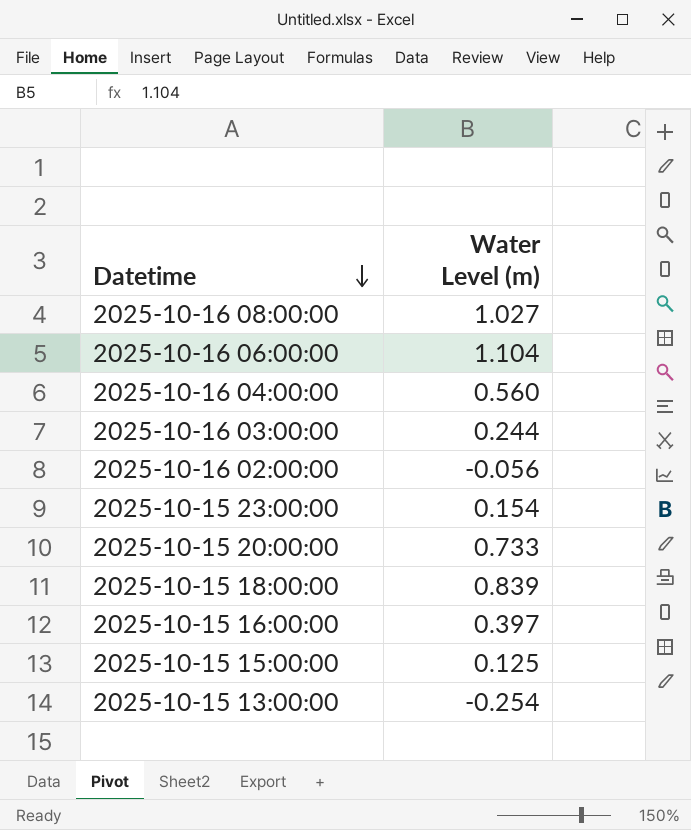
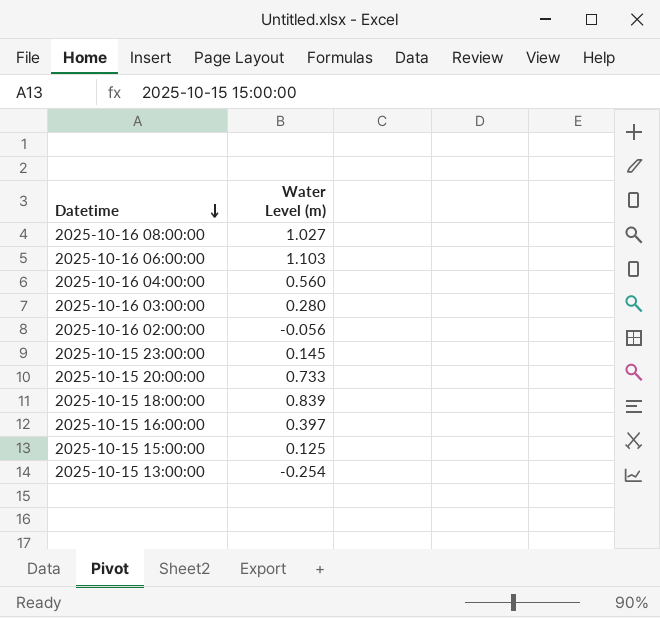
2025-10-16 06:00:00 | Water Level (m): 1.104 -> 1.103
2025-10-16 03:00:00 | Water Level (m): 0.244 -> 0.280
2025-10-15 23:00:00 | Water Level (m): 0.154 -> 0.145

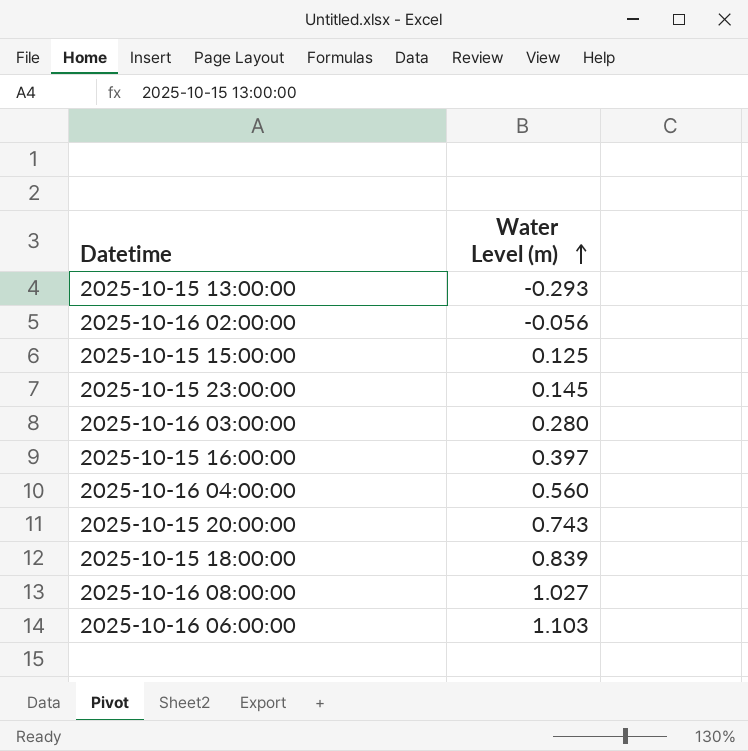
row order: Datetime descending -> Water Level (m) ascending
2025-10-15 13:00:00 | Water Level (m): -0.254 -> -0.293
2025-10-15 20:00:00 | Water Level (m): 0.733 -> 0.743

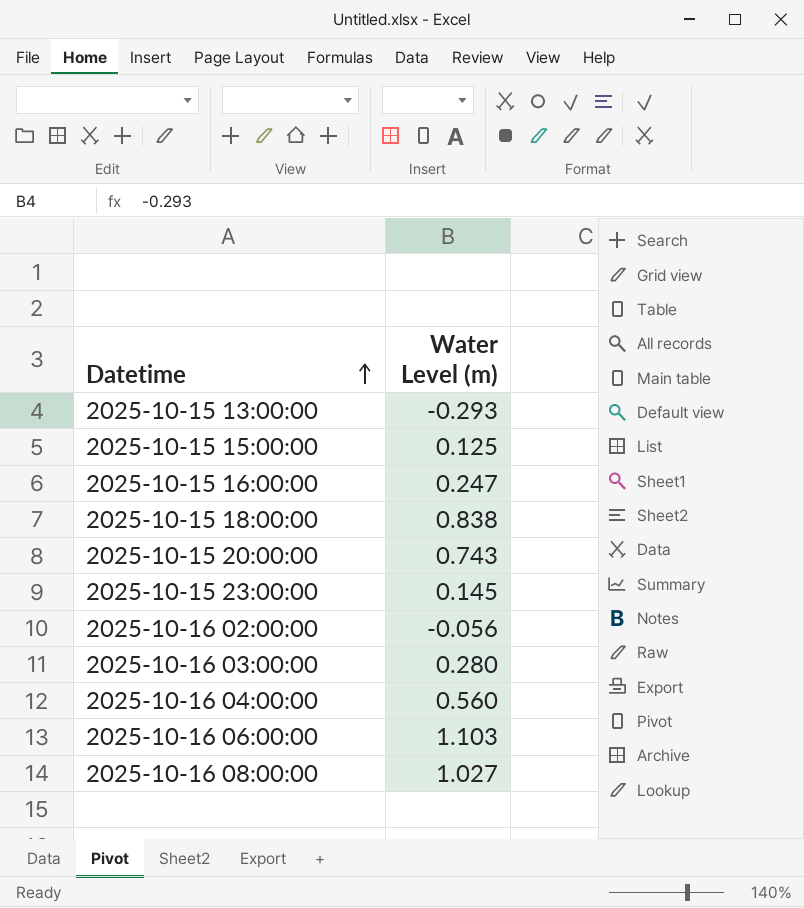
row order: Water Level (m) ascending -> Datetime ascending
2025-10-15 16:00:00 | Water Level (m): 0.397 -> 0.247
2025-10-15 18:00:00 | Water Level (m): 0.839 -> 0.838

